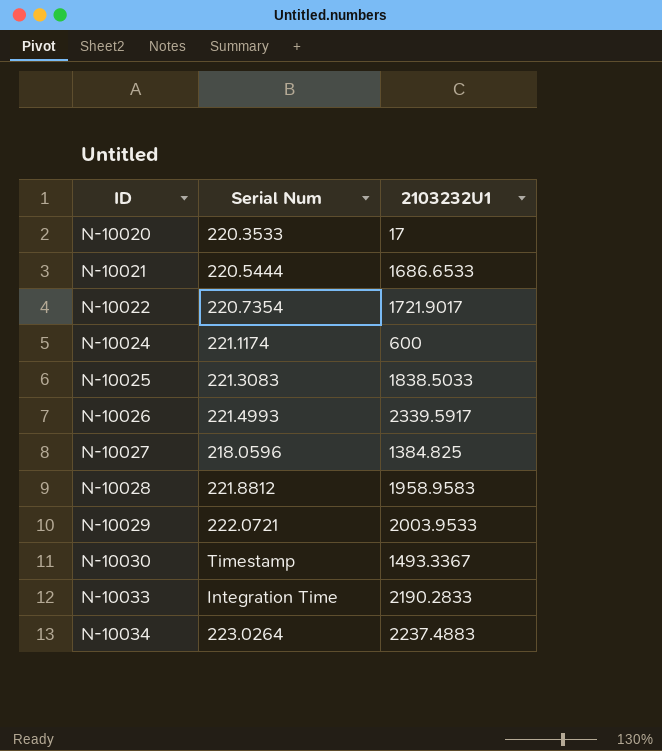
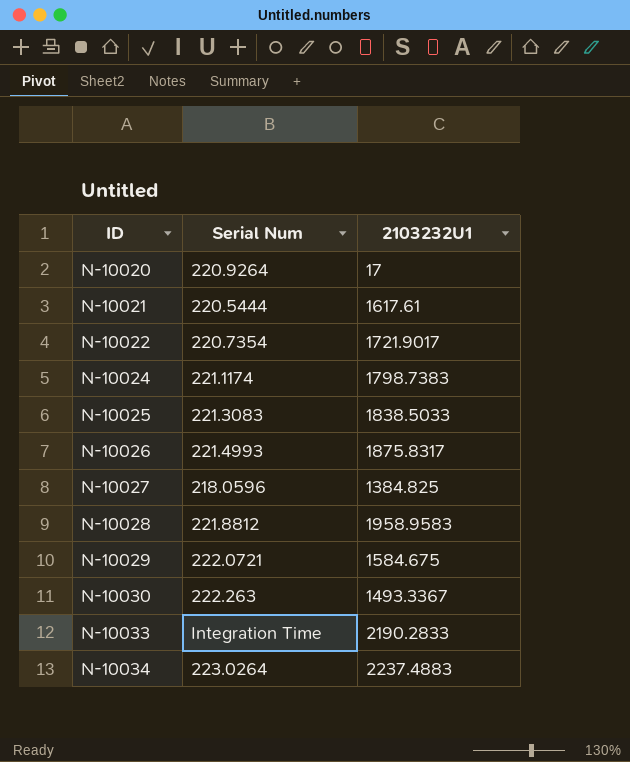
N-10020 | Serial Num: 220.3533 -> 220.9264
N-10021 | 2103232U1: 1686.6533 -> 1617.61
N-10024 | 2103232U1: 600 -> 1798.7383
N-10026 | 2103232U1: 2339.5917 -> 1875.8317
N-10029 | 2103232U1: 2003.9533 -> 1584.675
N-10030 | Serial Num: Timestamp -> 222.263

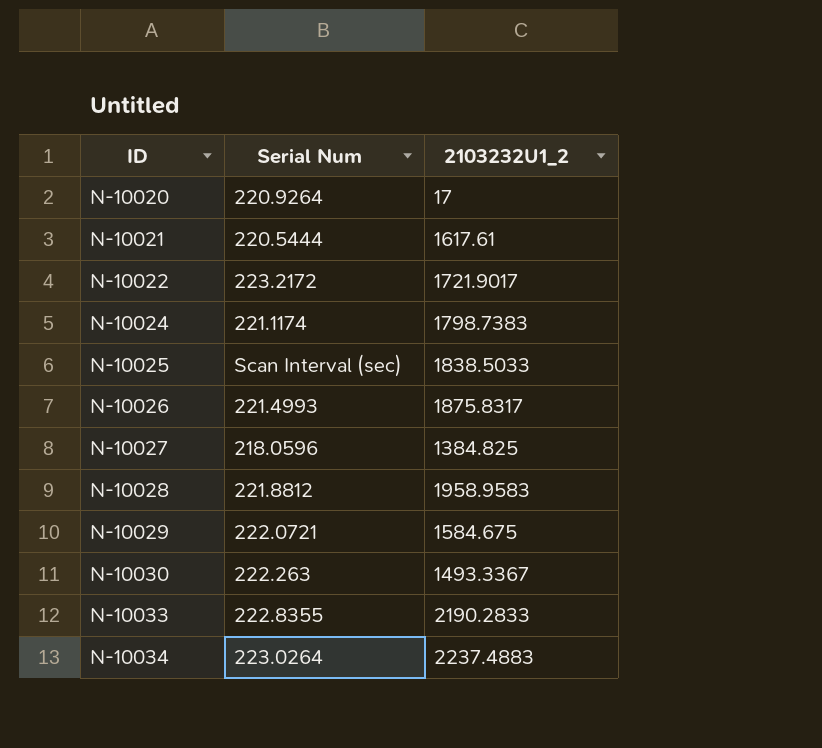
column name: 2103232U1 -> 2103232U1_2
N-10022 | Serial Num: 220.7354 -> 223.2172
N-10025 | Serial Num: 221.3083 -> Scan Interval (sec)
N-10033 | Serial Num: Integration Time -> 222.8355

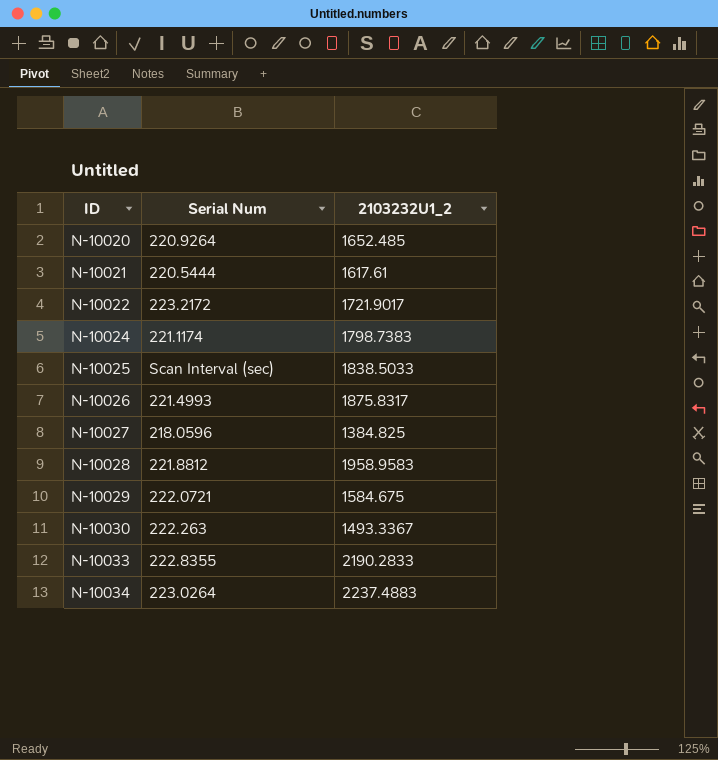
N-10020 | 2103232U1_2: 17 -> 1652.485

